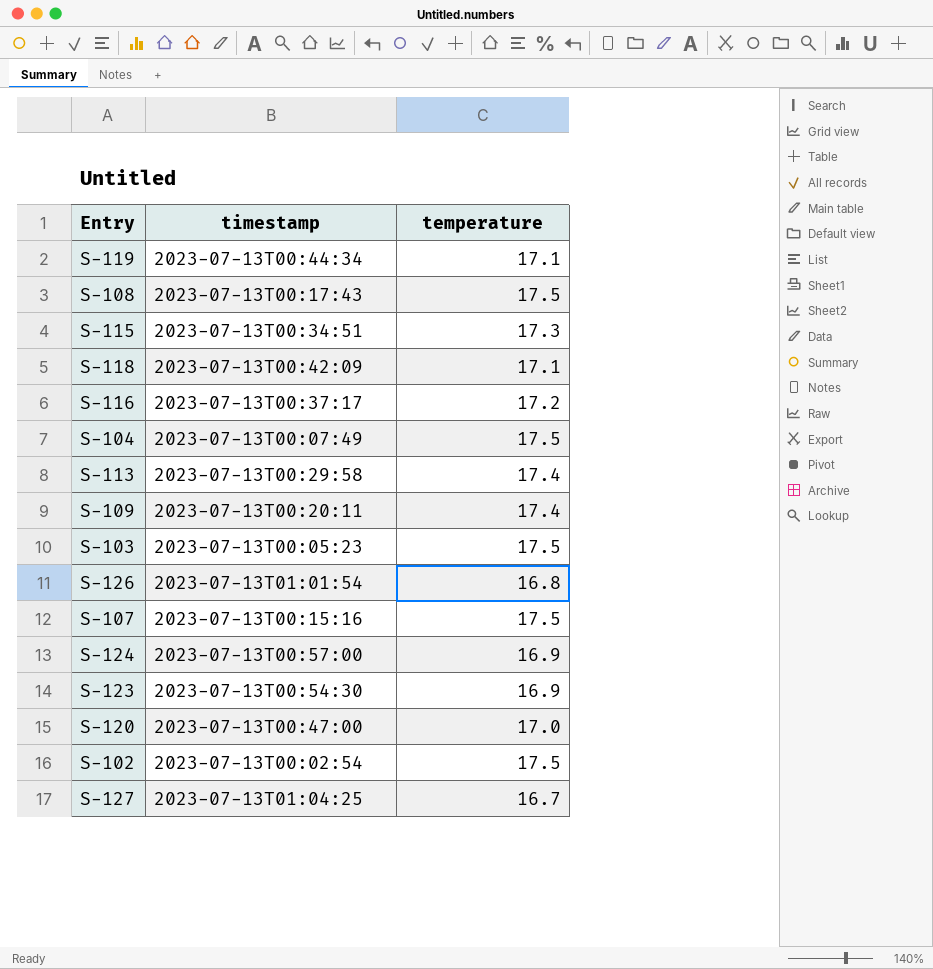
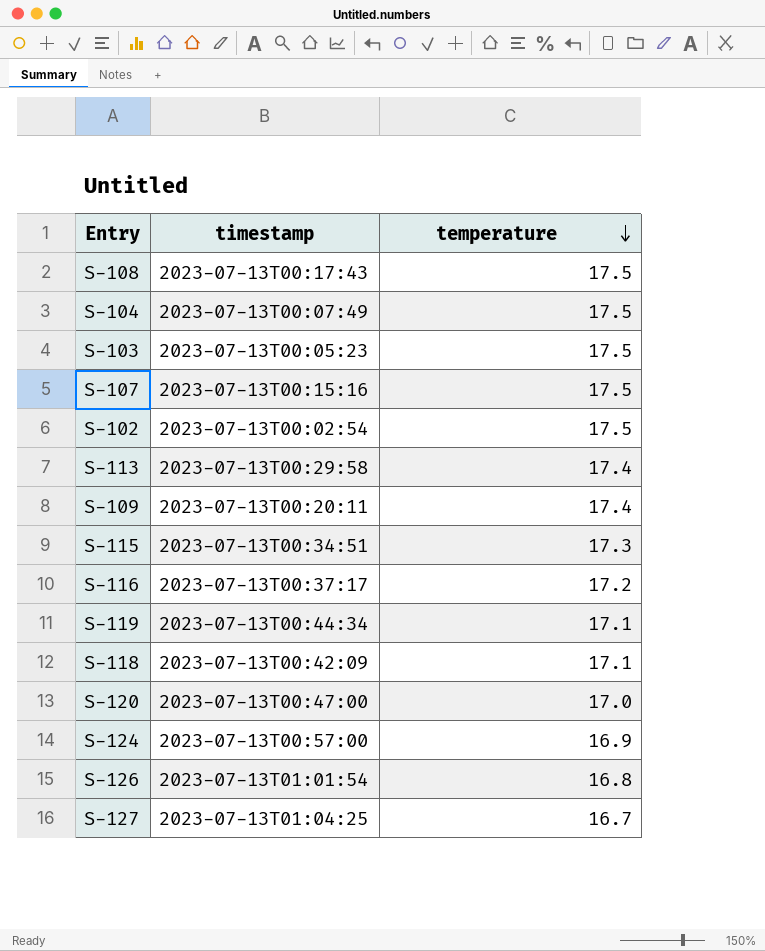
row order: none -> temperature descending
row S-123: 2023-07-13T00:54:30 | 16.9 -> none

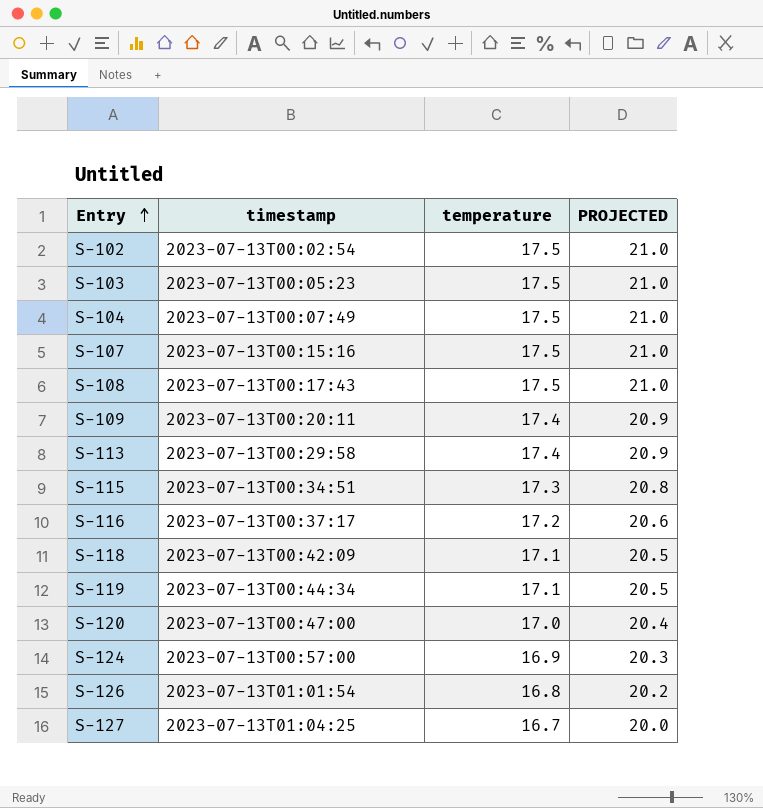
row order: temperature descending -> Entry ascending
column PROJECTED | formula: none -> [temperature] * 1.2

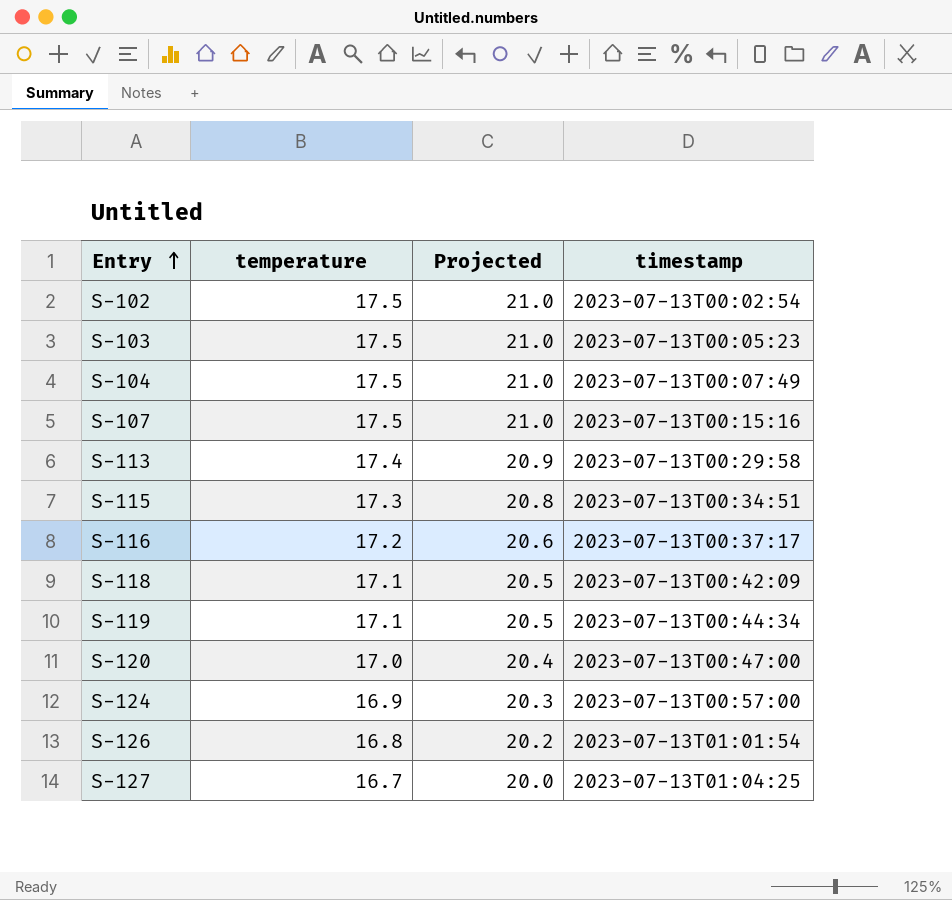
column name: PROJECTED -> Projected
column timestamp | position: 2 -> 4
row S-108: 2023-07-13T00:17:43 | 17.5 | 21.0 -> none
row S-109: 2023-07-13T00:20:11 | 17.4 | 20.9 -> none

